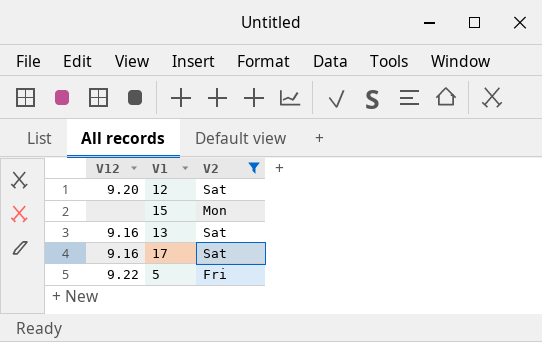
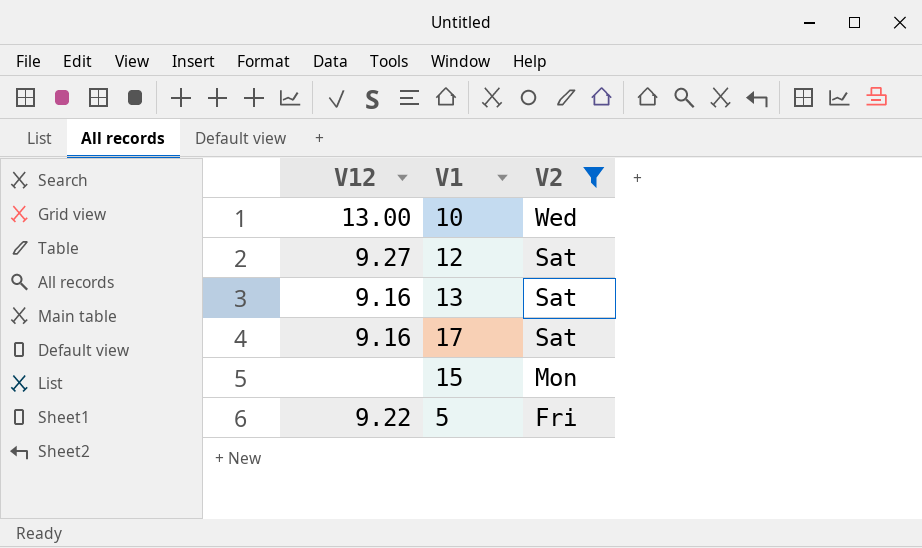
row order: none -> V2 descending
row 10: none -> 13.00 | Wed
12 | V12: 9.20 -> 9.27

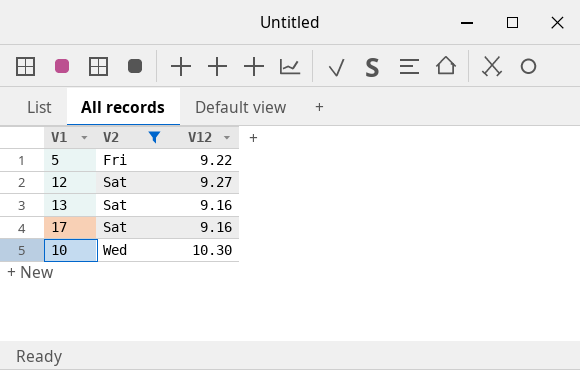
row order: V2 descending -> V2 ascending
column V12 | position: 1 -> 3
row 15: none | Mon -> none
10 | V12: 13.00 -> 10.30

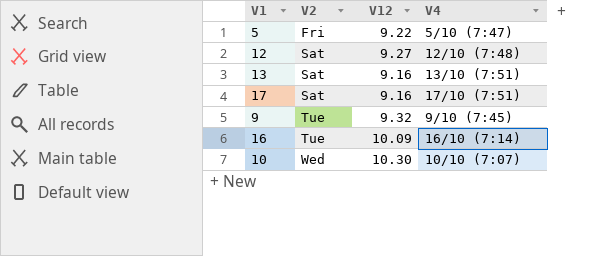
filter: V2 != Tue -> none
column V4 | position: none -> 4

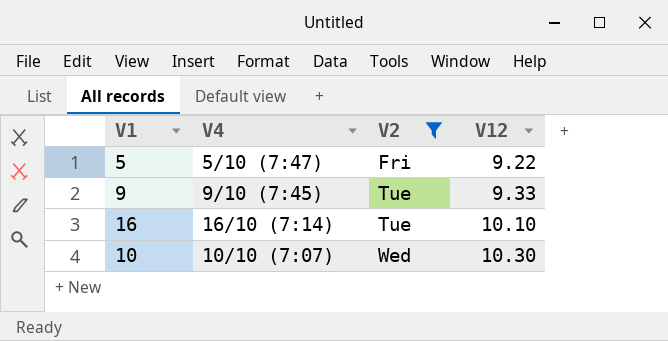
filter: none -> V2 != Sat
column V4 | position: 4 -> 2
9 | V12: 9.32 -> 9.33
16 | V12: 10.09 -> 10.10

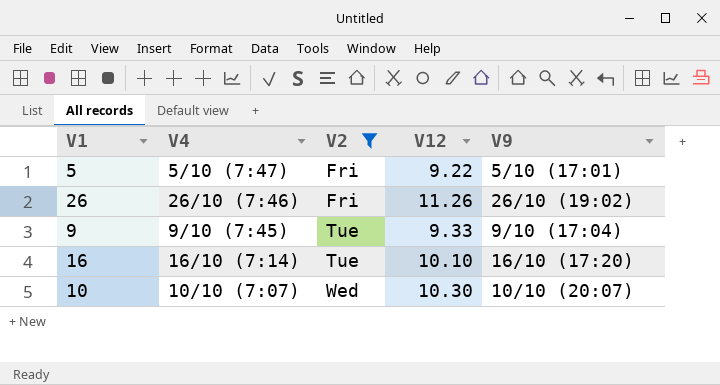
column V9 | position: none -> 5
row 26: none -> 26/10 (7:46) | Fri | 11.26 | 26/10 (19:02)

